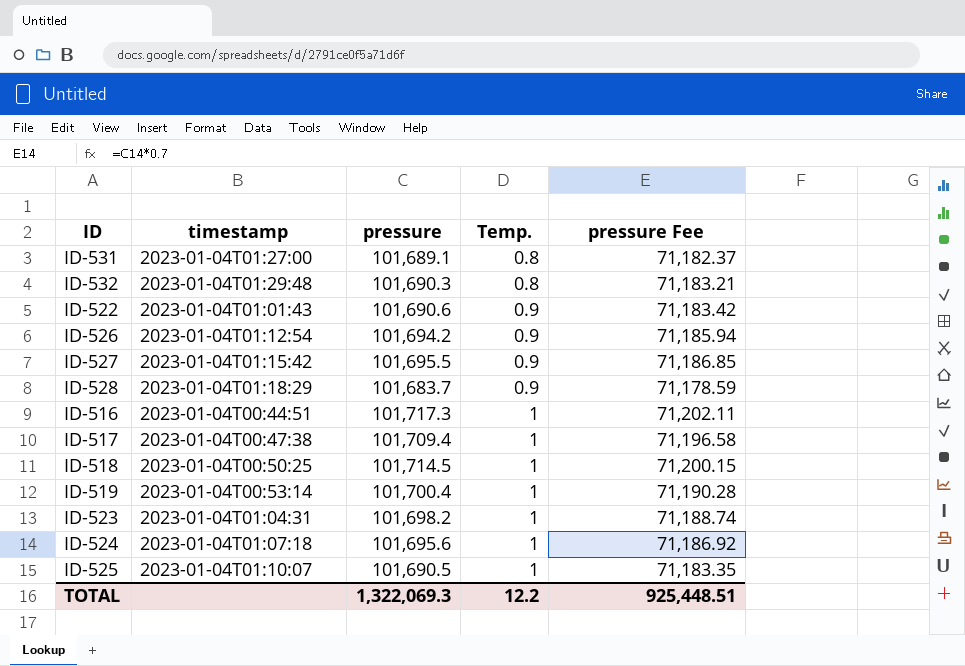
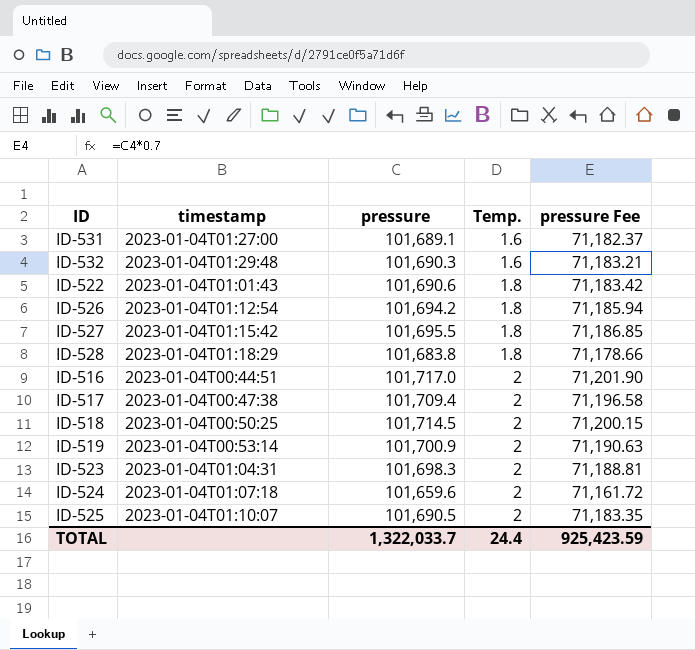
ID-531 | Temp.: 0.8 -> 1.6
ID-532 | Temp.: 0.8 -> 1.6
ID-522 | Temp.: 0.9 -> 1.8
ID-526 | Temp.: 0.9 -> 1.8
ID-527 | Temp.: 0.9 -> 1.8
ID-528 | pressure: 101,683.7 -> 101,683.8
ID-528 | Temp.: 0.9 -> 1.8
ID-528 | pressure Fee: 71,178.59 -> 71,178.66
ID-516 | pressure: 101,717.3 -> 101,717.0
ID-516 | Temp.: 1 -> 2
ID-516 | pressure Fee: 71,202.11 -> 71,201.90
ID-517 | Temp.: 1 -> 2
ID-518 | Temp.: 1 -> 2
ID-519 | pressure: 101,700.4 -> 101,700.9
ID-519 | Temp.: 1 -> 2
ID-519 | pressure Fee: 71,190.28 -> 71,190.63
ID-523 | pressure: 101,698.2 -> 101,698.3
ID-523 | Temp.: 1 -> 2
ID-523 | pressure Fee: 71,188.74 -> 71,188.81
ID-524 | pressure: 101,695.6 -> 101,659.6
ID-524 | Temp.: 1 -> 2
ID-524 | pressure Fee: 71,186.92 -> 71,161.72
ID-525 | Temp.: 1 -> 2
TOTAL | pressure: 1,322,069.3 -> 1,322,033.7
TOTAL | Temp.: 12.2 -> 24.4
TOTAL | pressure Fee: 925,448.51 -> 925,423.59

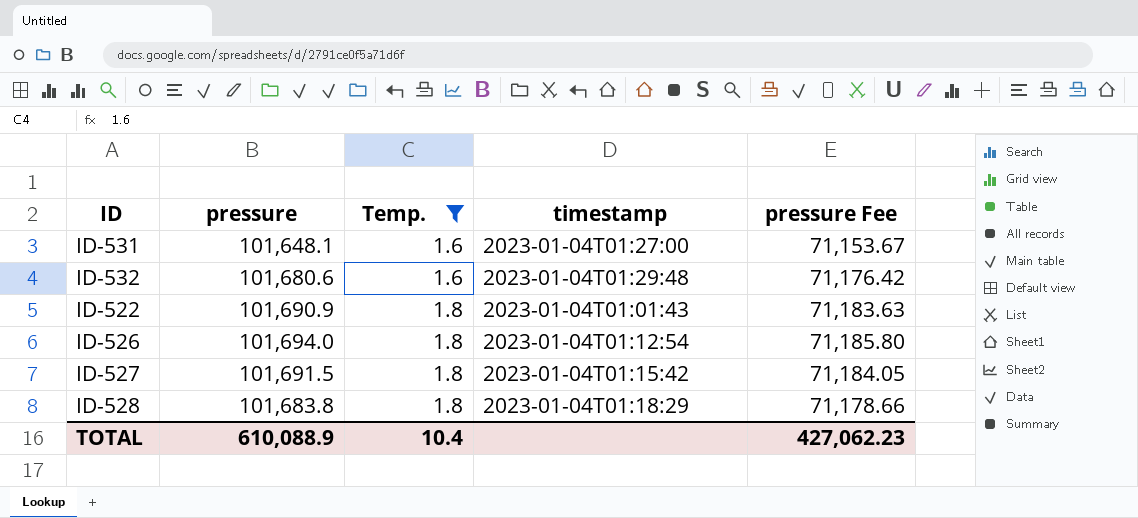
filter: none -> Temp. != 2
column timestamp | position: 2 -> 4
ID-531 | pressure: 101,689.1 -> 101,648.1
ID-531 | pressure Fee: 71,182.37 -> 71,153.67
ID-532 | pressure: 101,690.3 -> 101,680.6
ID-532 | pressure Fee: 71,183.21 -> 71,176.42
ID-522 | pressure: 101,690.6 -> 101,690.9
ID-522 | pressure Fee: 71,183.42 -> 71,183.63
ID-526 | pressure: 101,694.2 -> 101,694.0
ID-526 | pressure Fee: 71,185.94 -> 71,185.80
ID-527 | pressure: 101,695.5 -> 101,691.5
ID-527 | pressure Fee: 71,186.85 -> 71,184.05
TOTAL | pressure: 1,322,033.7 -> 610,088.9
TOTAL | Temp.: 24.4 -> 10.4
TOTAL | pressure Fee: 925,423.59 -> 427,062.23

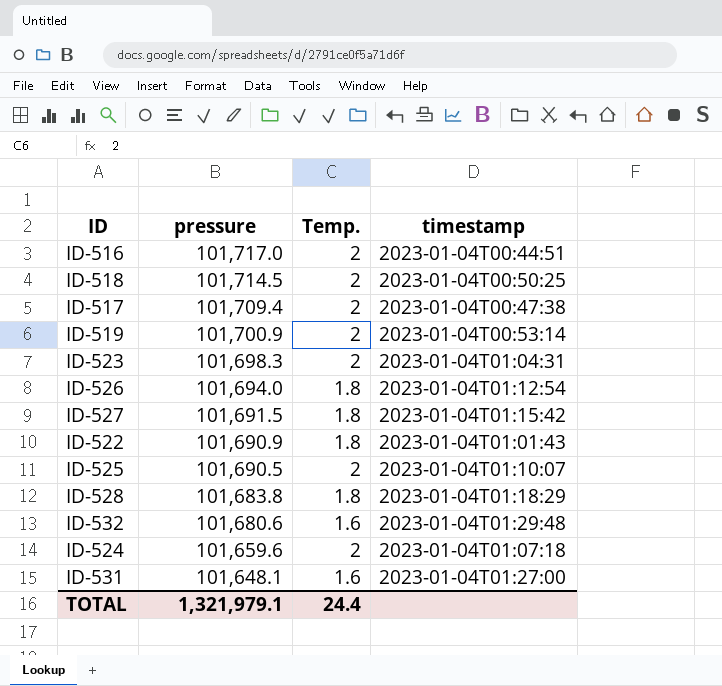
filter: Temp. != 2 -> none
row order: Temp. ascending -> pressure descending
column pressure Fee | formula: [pressure] * 0.7 -> none
TOTAL | pressure: 610,088.9 -> 1,321,979.1
TOTAL | Temp.: 10.4 -> 24.4

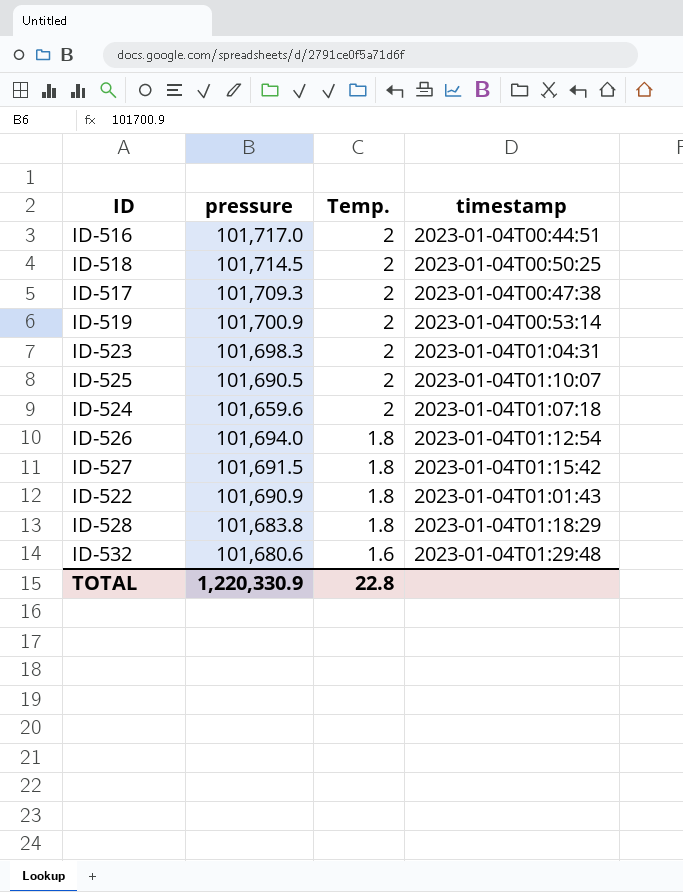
row order: pressure descending -> Temp. descending
row ID-531: 101,648.1 | 1.6 | 2023-01-04T01:27:00 -> none
ID-517 | pressure: 101,709.4 -> 101,709.3
TOTAL | pressure: 1,321,979.1 -> 1,220,330.9
TOTAL | Temp.: 24.4 -> 22.8

